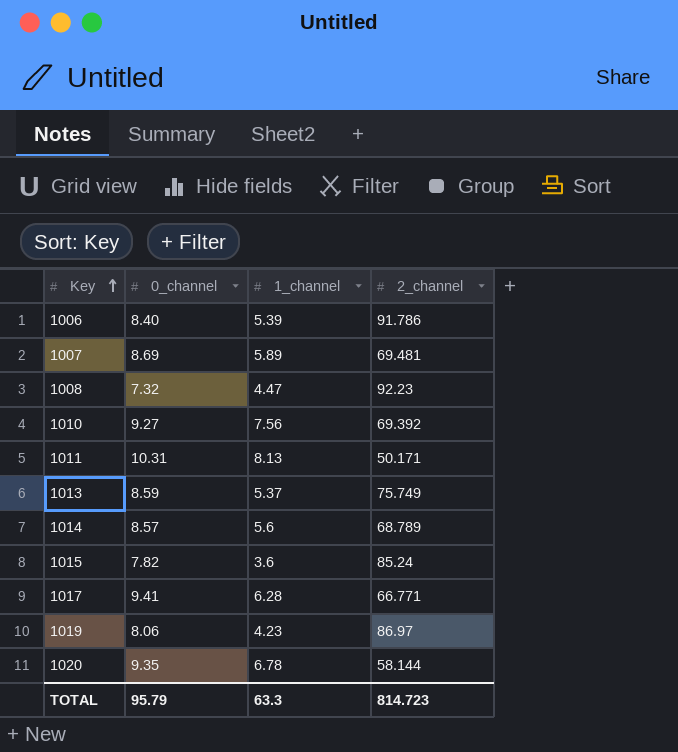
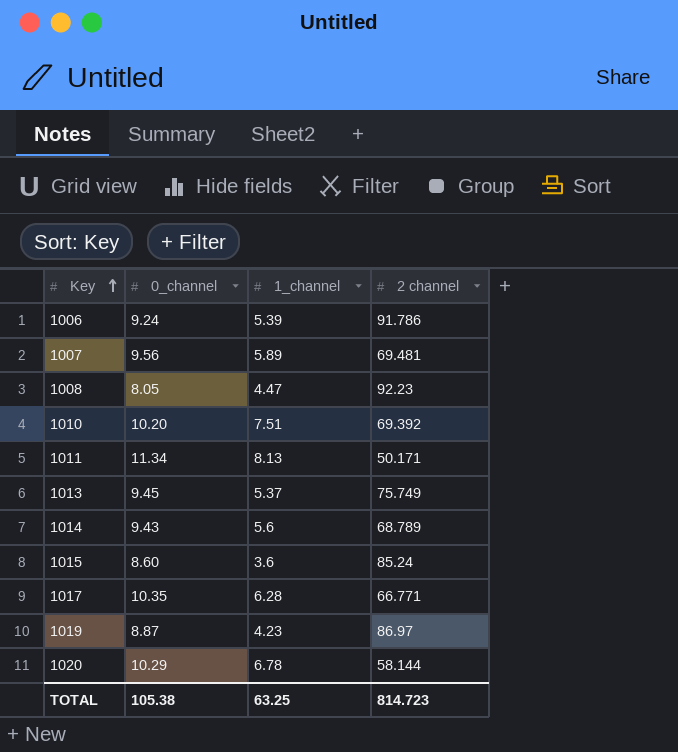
column name: 2_channel -> 2 channel
1006 | 0_channel: 8.40 -> 9.24
1007 | 0_channel: 8.69 -> 9.56
1008 | 0_channel: 7.32 -> 8.05
1010 | 0_channel: 9.27 -> 10.20
1010 | 1_channel: 7.56 -> 7.51
1011 | 0_channel: 10.31 -> 11.34
1013 | 0_channel: 8.59 -> 9.45
1014 | 0_channel: 8.57 -> 9.43
1015 | 0_channel: 7.82 -> 8.60
1017 | 0_channel: 9.41 -> 10.35
1019 | 0_channel: 8.06 -> 8.87
1020 | 0_channel: 9.35 -> 10.29
TOTAL | 0_channel: 95.79 -> 105.38
TOTAL | 1_channel: 63.3 -> 63.25

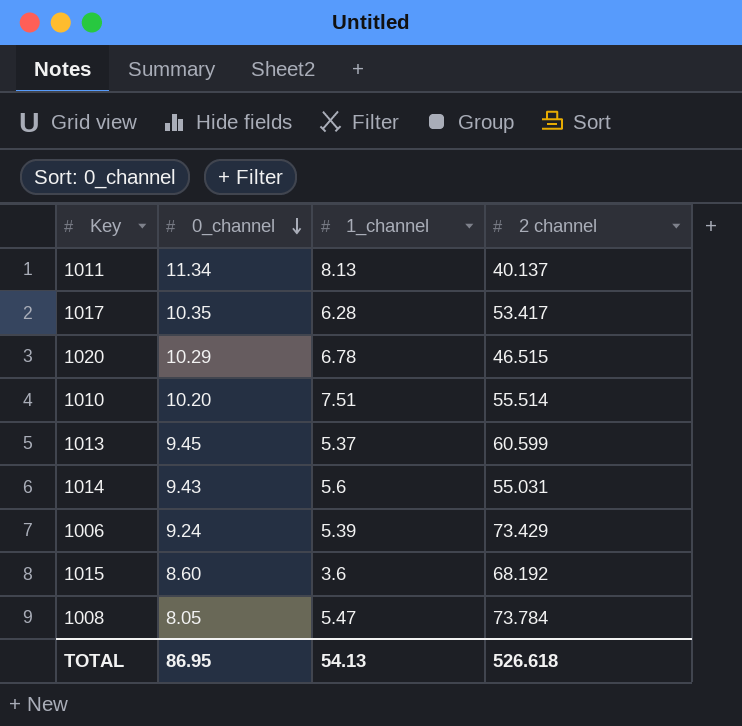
row order: Key ascending -> 0_channel descending
row 1007: 9.56 | 5.89 | 69.481 -> none
row 1019: 8.87 | 4.23 | 86.97 -> none
1011 | 2 channel: 50.171 -> 40.137
1017 | 2 channel: 66.771 -> 53.417
1020 | 2 channel: 58.144 -> 46.515
1010 | 2 channel: 69.392 -> 55.514
1013 | 2 channel: 75.749 -> 60.599
1014 | 2 channel: 68.789 -> 55.031
1006 | 2 channel: 91.786 -> 73.429
1015 | 2 channel: 85.24 -> 68.192
1008 | 1_channel: 4.47 -> 5.47
1008 | 2 channel: 92.23 -> 73.784
TOTAL | 0_channel: 105.38 -> 86.95
TOTAL | 1_channel: 63.25 -> 54.13
TOTAL | 2 channel: 814.723 -> 526.618

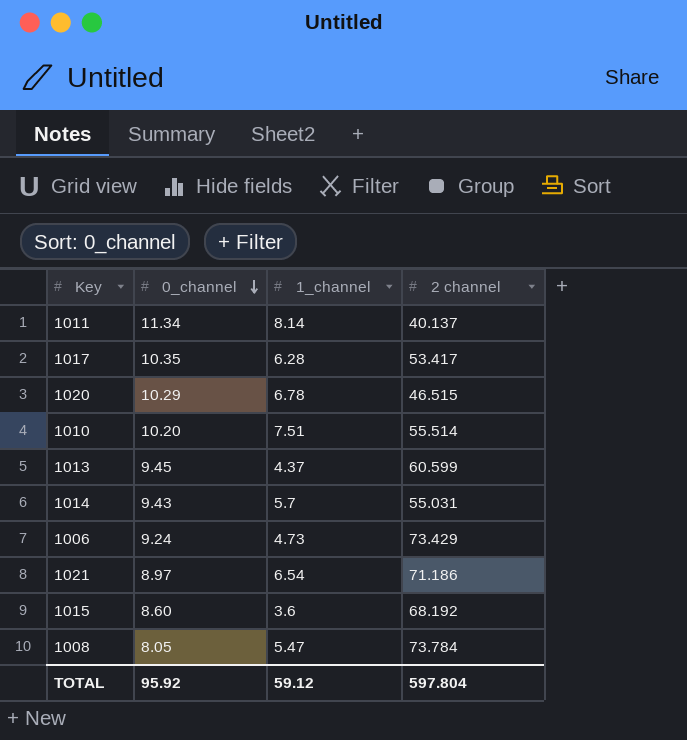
1011 | 1_channel: 8.13 -> 8.14
1013 | 1_channel: 5.37 -> 4.37
1014 | 1_channel: 5.6 -> 5.7
1006 | 1_channel: 5.39 -> 4.73
row 1021: none -> 8.97 | 6.54 | 71.186
TOTAL | 0_channel: 86.95 -> 95.92
TOTAL | 1_channel: 54.13 -> 59.12
TOTAL | 2 channel: 526.618 -> 597.804

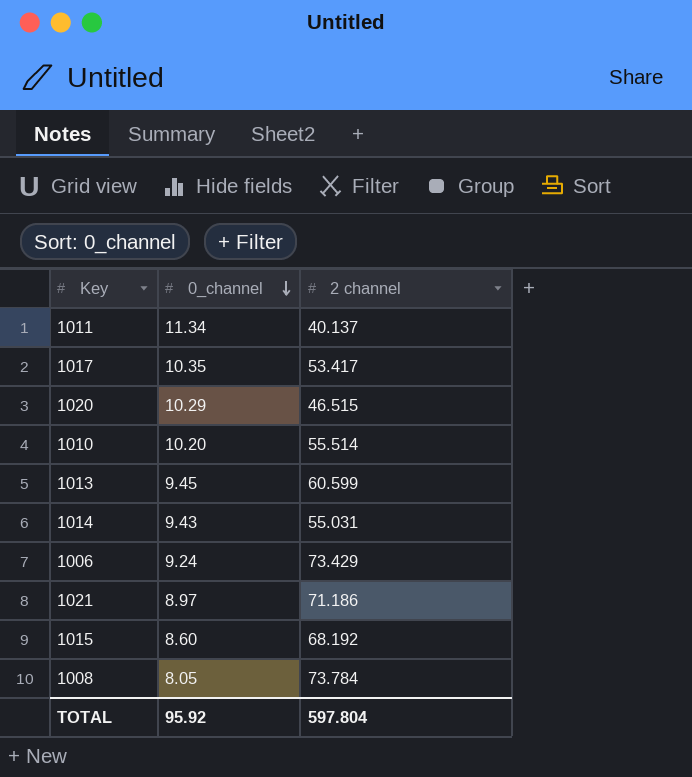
column 1_channel | position: 3 -> none

